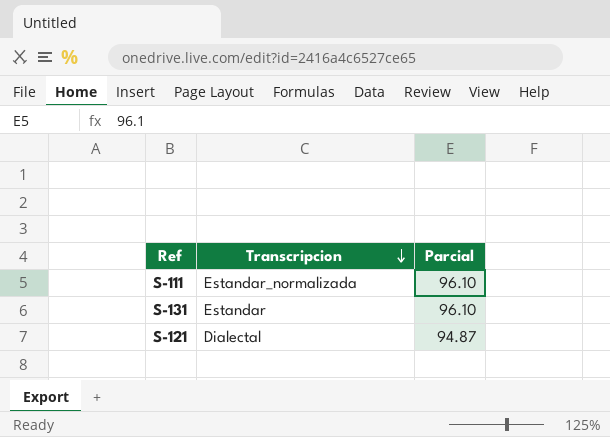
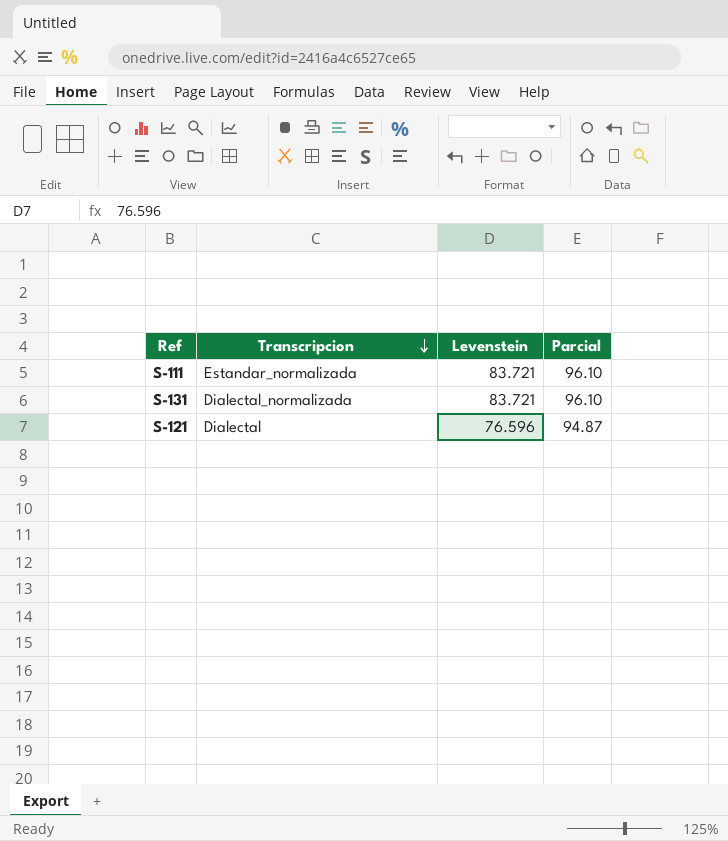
column Levenstein | position: none -> 3
S-131 | Transcripcion: Estandar -> Dialectal_normalizada

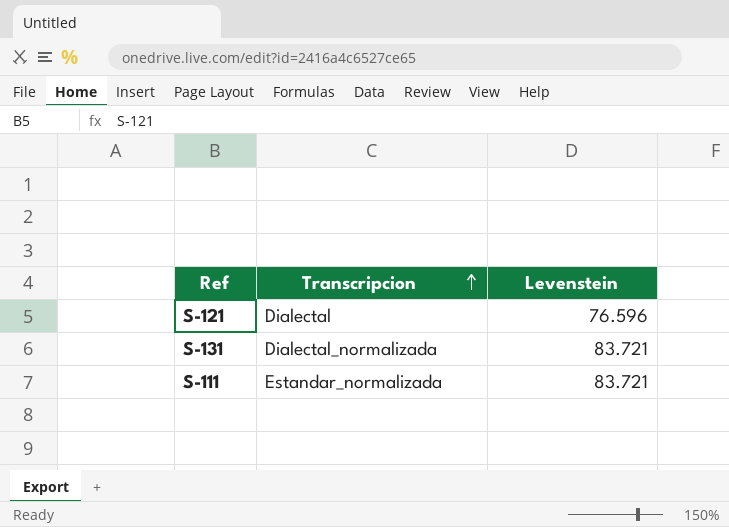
row order: Transcripcion descending -> Transcripcion ascending
column Parcial | position: 4 -> none

